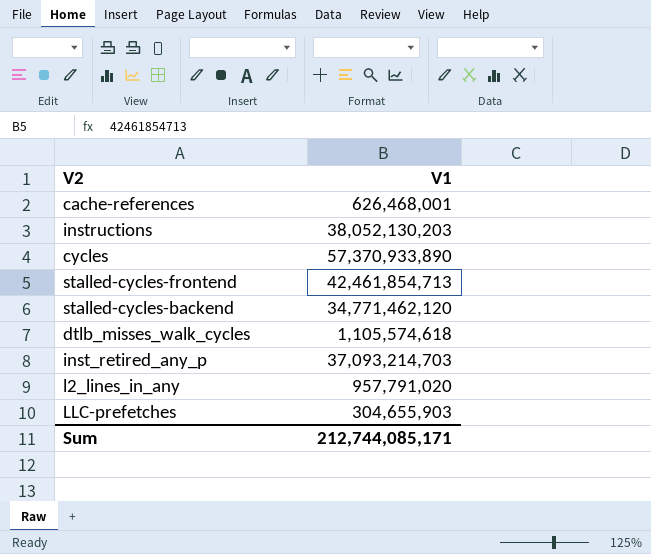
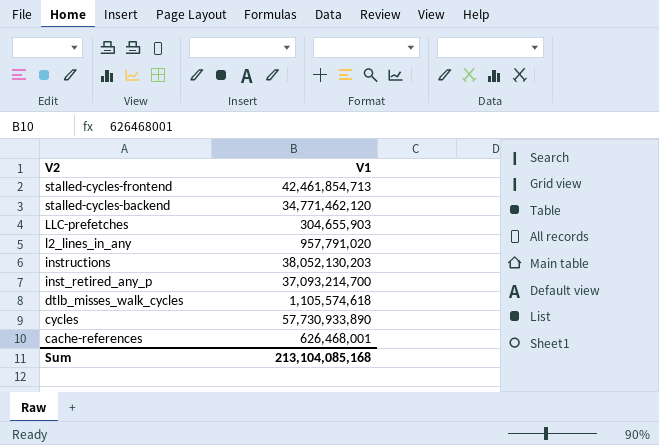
row order: none -> V2 descending
inst_retired_any_p | V1: 37,093,214,703 -> 37,093,214,700
cycles | V1: 57,370,933,890 -> 57,730,933,890
Sum | V1: 212,744,085,171 -> 213,104,085,168

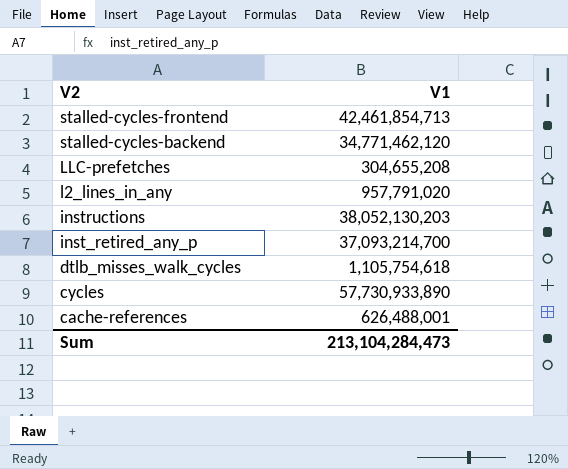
LLC-prefetches | V1: 304,655,903 -> 304,655,208
dtlb_misses_walk_cycles | V1: 1,105,574,618 -> 1,105,754,618
cache-references | V1: 626,468,001 -> 626,488,001
Sum | V1: 213,104,085,168 -> 213,104,284,473

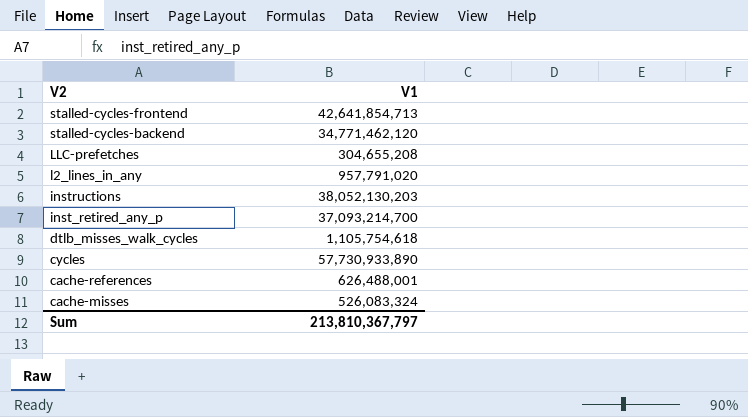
stalled-cycles-frontend | V1: 42,461,854,713 -> 42,641,854,713
row cache-misses: none -> 526,083,324
Sum | V1: 213,104,284,473 -> 213,810,367,797

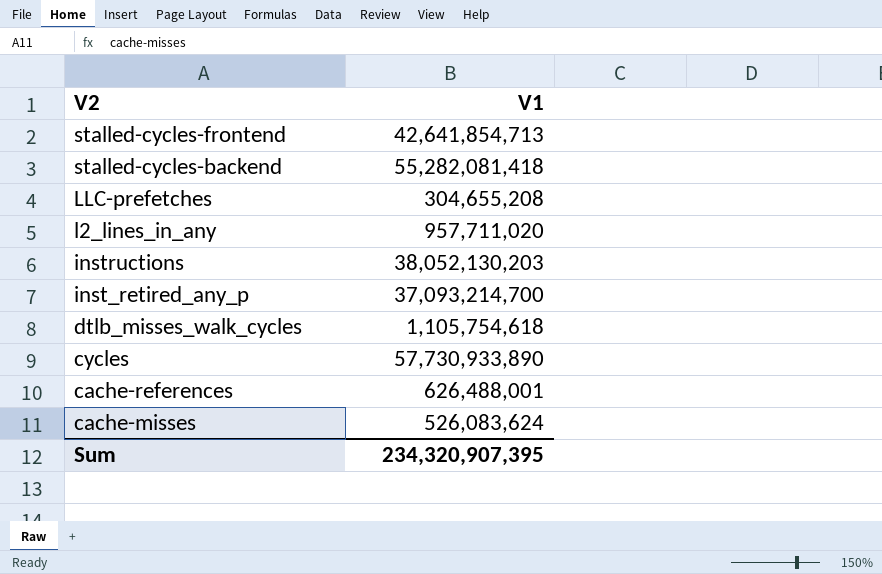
stalled-cycles-backend | V1: 34,771,462,120 -> 55,282,081,418
l2_lines_in_any | V1: 957,791,020 -> 957,711,020
cache-misses | V1: 526,083,324 -> 526,083,624
Sum | V1: 213,810,367,797 -> 234,320,907,395

